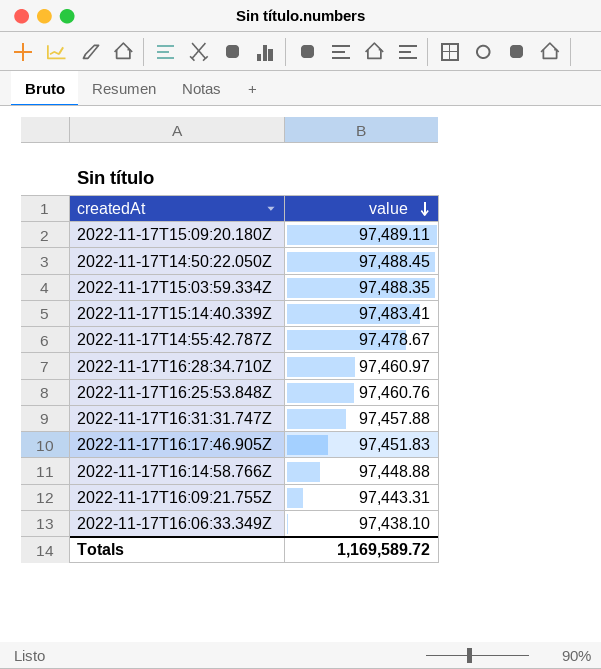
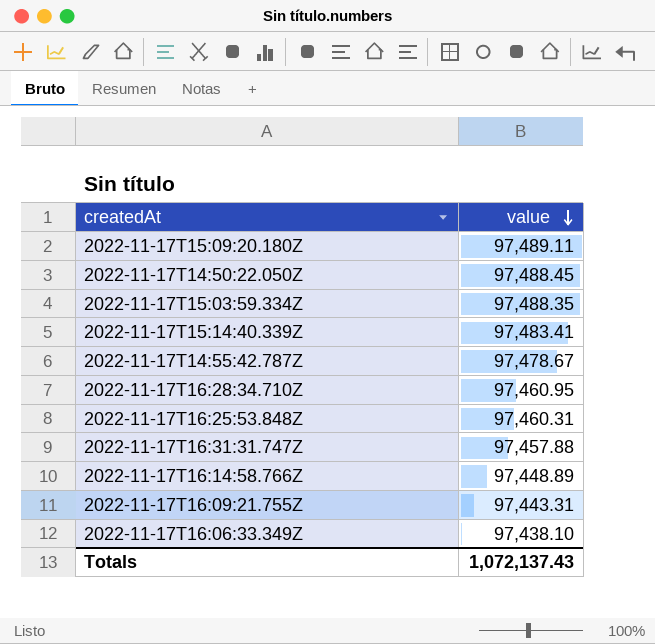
row 2022-11-17T16:17:46.905Z: 97,451.83 -> none
2022-11-17T16:28:34.710Z | value: 97,460.97 -> 97,460.95
2022-11-17T16:25:53.848Z | value: 97,460.76 -> 97,460.31
2022-11-17T16:14:58.766Z | value: 97,448.88 -> 97,448.89
Totals | value: 1,169,589.72 -> 1,072,137.43

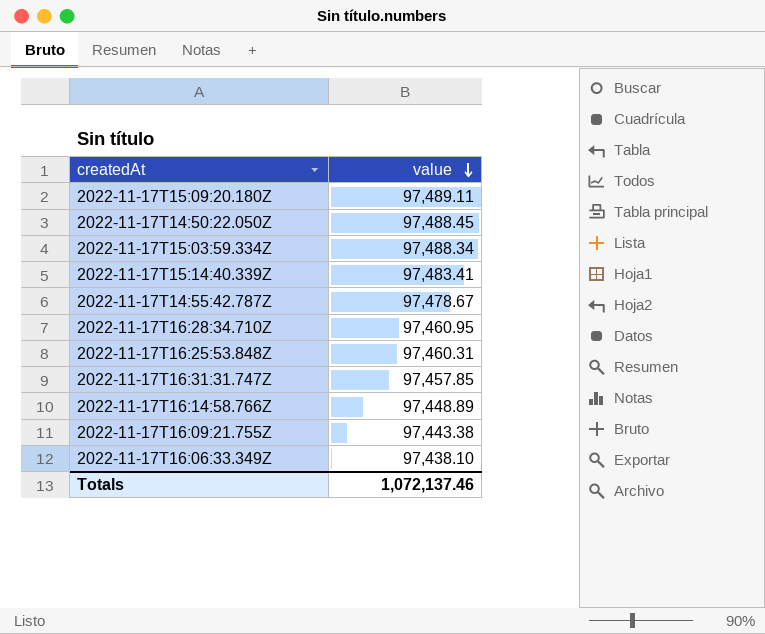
2022-11-17T15:03:59.334Z | value: 97,488.35 -> 97,488.34
2022-11-17T16:31:31.747Z | value: 97,457.88 -> 97,457.85
2022-11-17T16:09:21.755Z | value: 97,443.31 -> 97,443.38
Totals | value: 1,072,137.43 -> 1,072,137.46

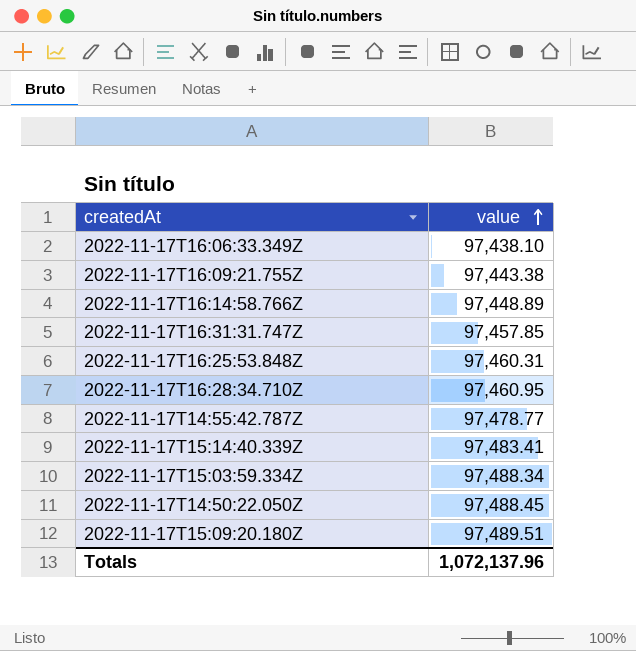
row order: value descending -> value ascending
2022-11-17T14:55:42.787Z | value: 97,478.67 -> 97,478.77
2022-11-17T15:09:20.180Z | value: 97,489.11 -> 97,489.51
Totals | value: 1,072,137.46 -> 1,072,137.96

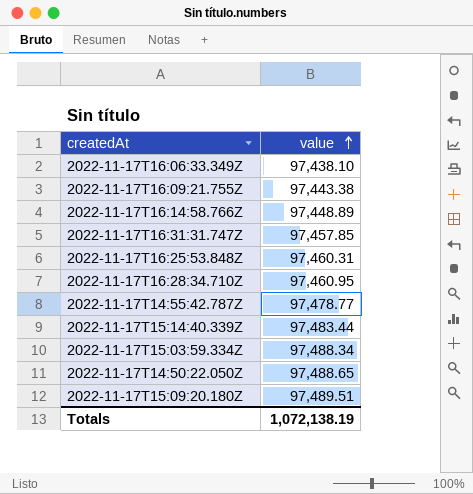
2022-11-17T15:14:40.339Z | value: 97,483.41 -> 97,483.44
2022-11-17T14:50:22.050Z | value: 97,488.45 -> 97,488.65
Totals | value: 1,072,137.96 -> 1,072,138.19

